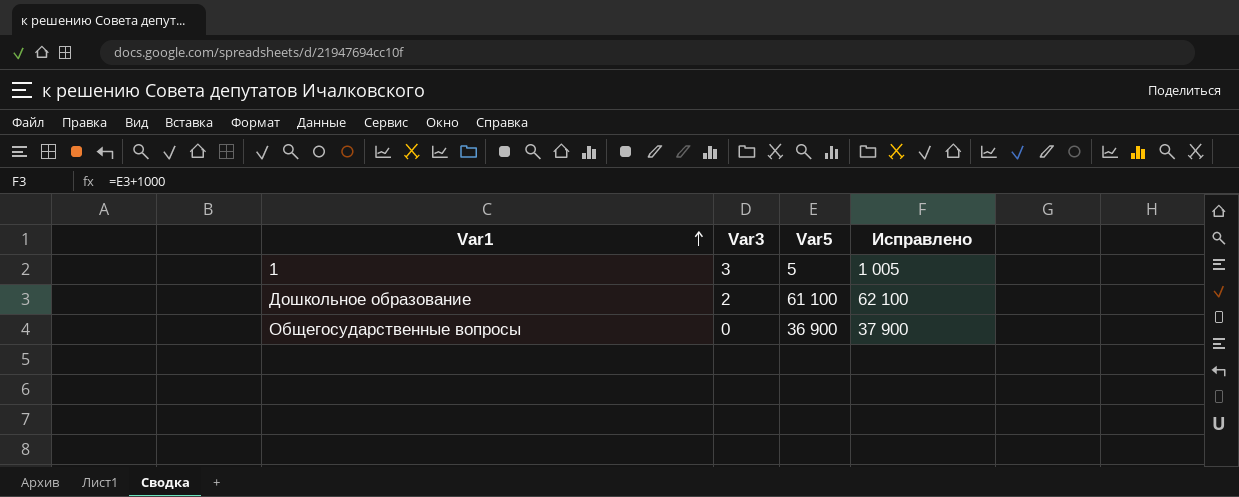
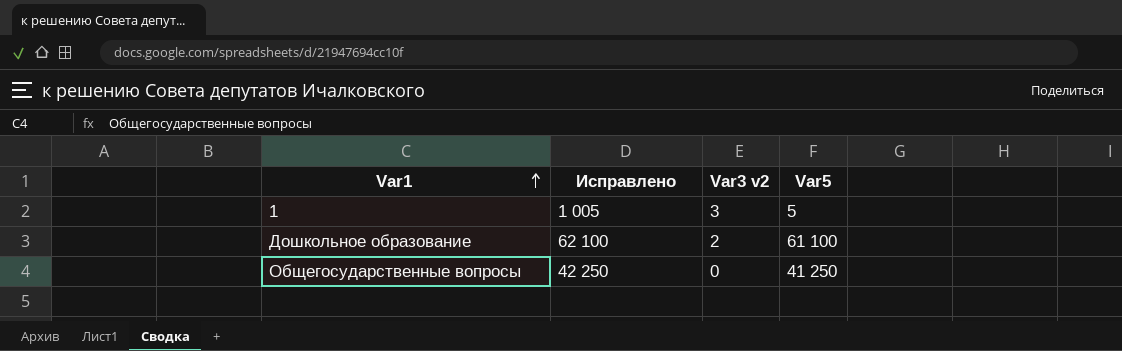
column Исправлено | position: 4 -> 2
column name: Var3 -> Var3 v2
Общегосударственные вопросы | Исправлено: 37 900 -> 42 250
Общегосударственные вопросы | Var5: 36 900 -> 41 250

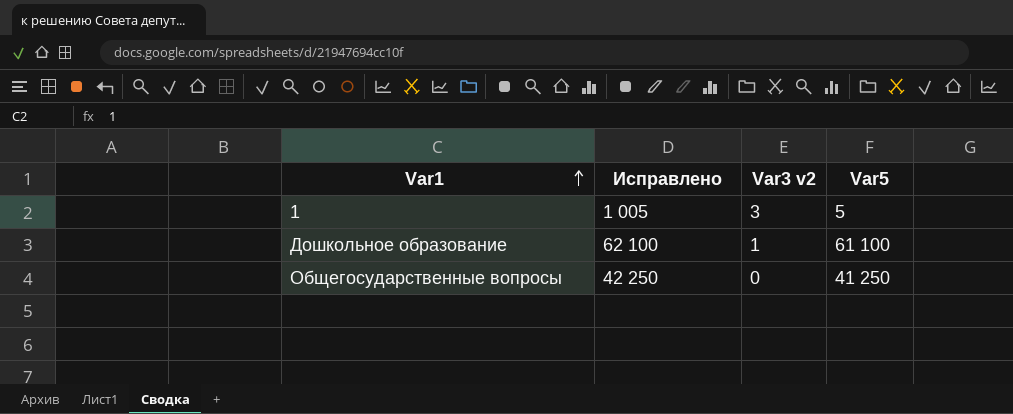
Дошкольное образование | Var3 v2: 2 -> 1

